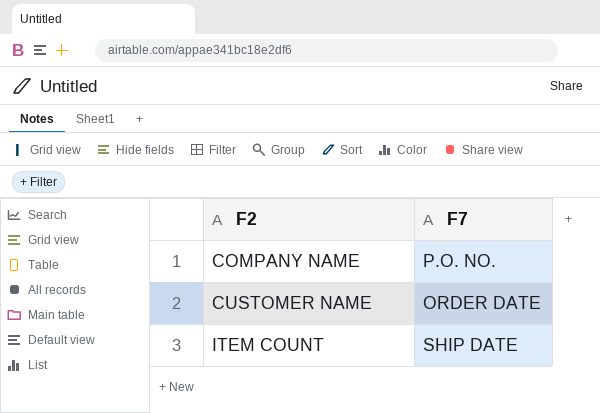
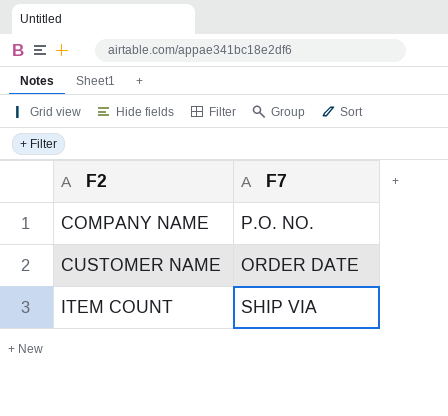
ITEM COUNT | F7: SHIP DATE -> SHIP VIA

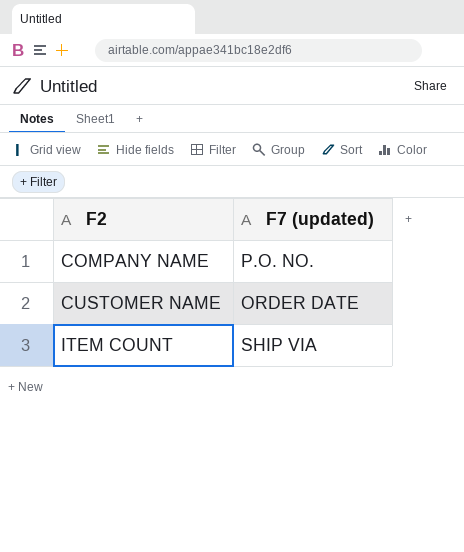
column name: F7 -> F7 (updated)

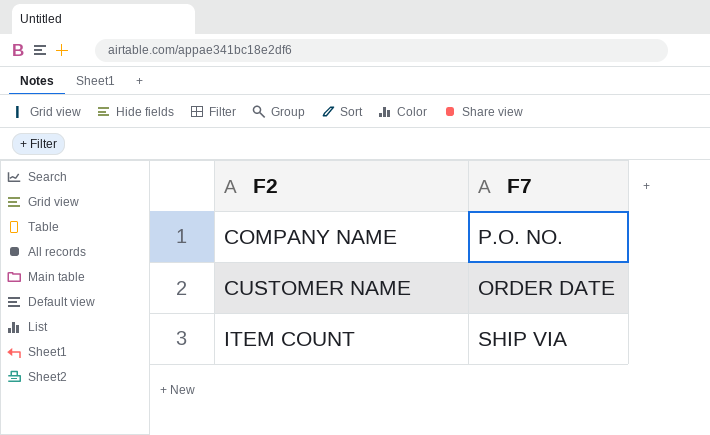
column name: F7 (updated) -> F7

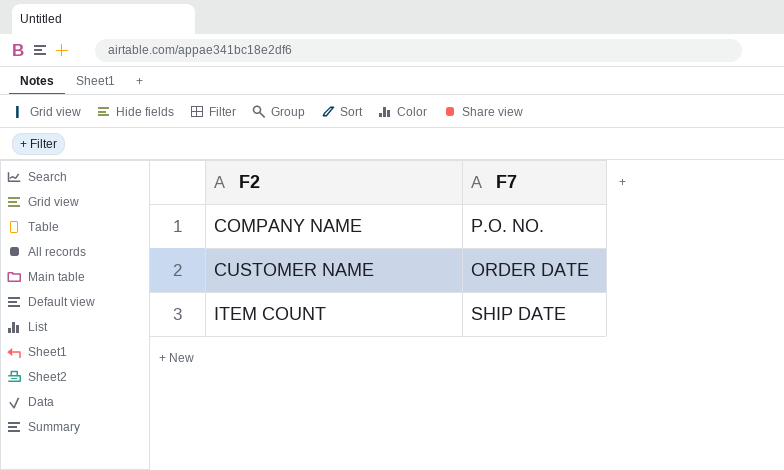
ITEM COUNT | F7: SHIP VIA -> SHIP DATE

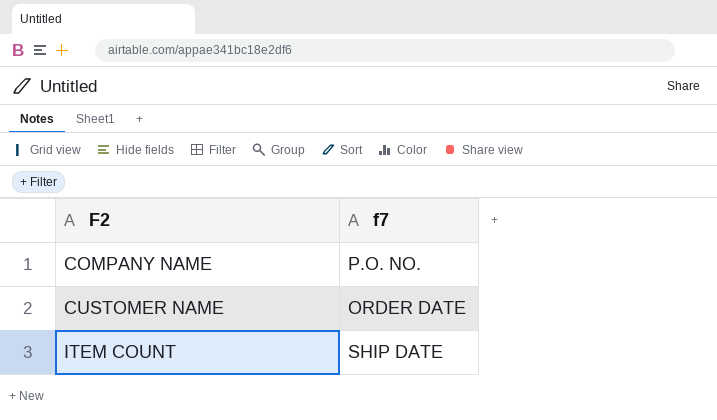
column name: F7 -> f7

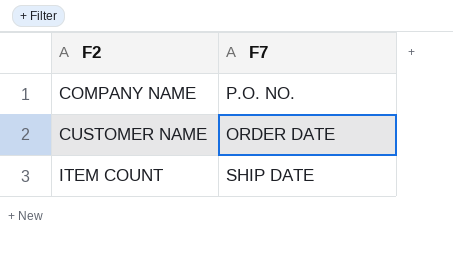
column name: f7 -> F7

